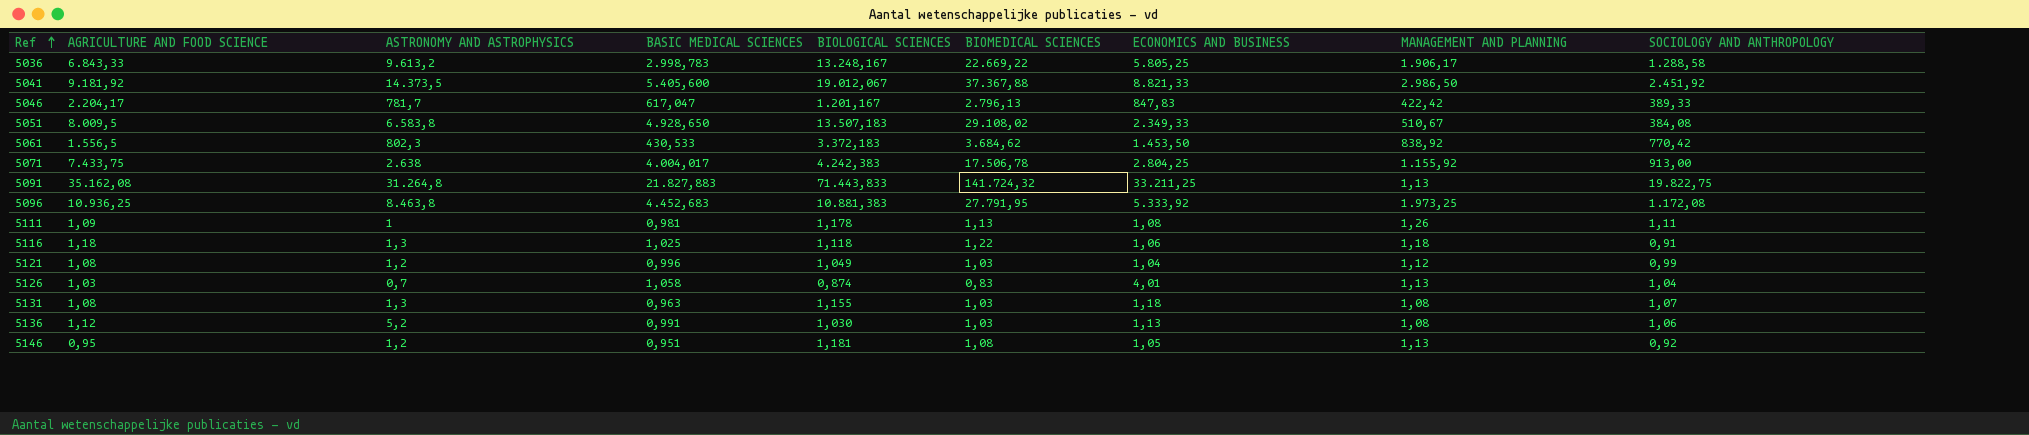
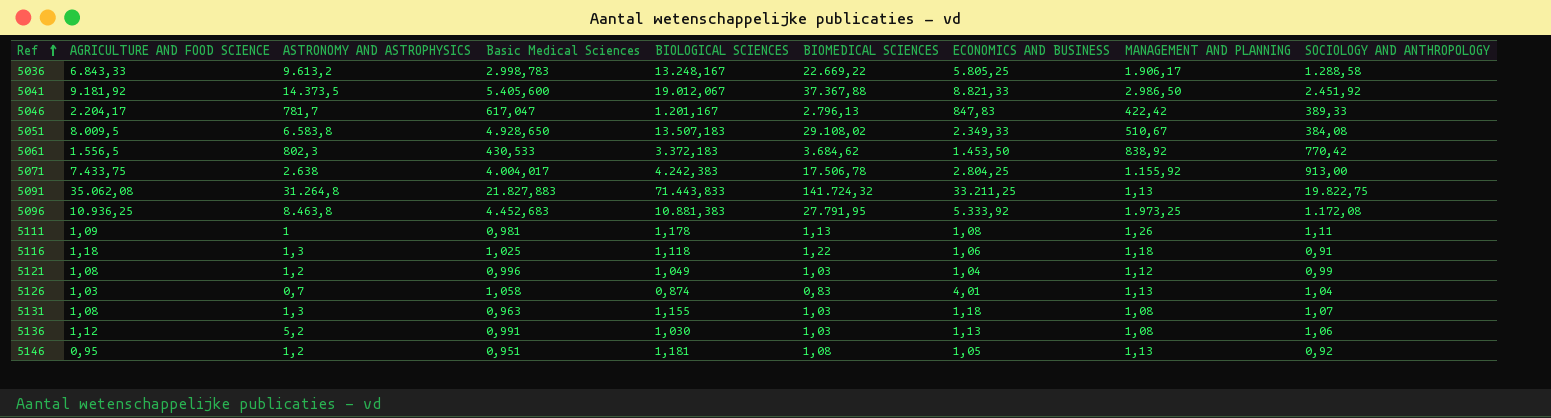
column name: BASIC MEDICAL SCIENCES -> Basic Medical Sciences
5091 | AGRICULTURE AND FOOD SCIENCE: 35.162,08 -> 35.062,08

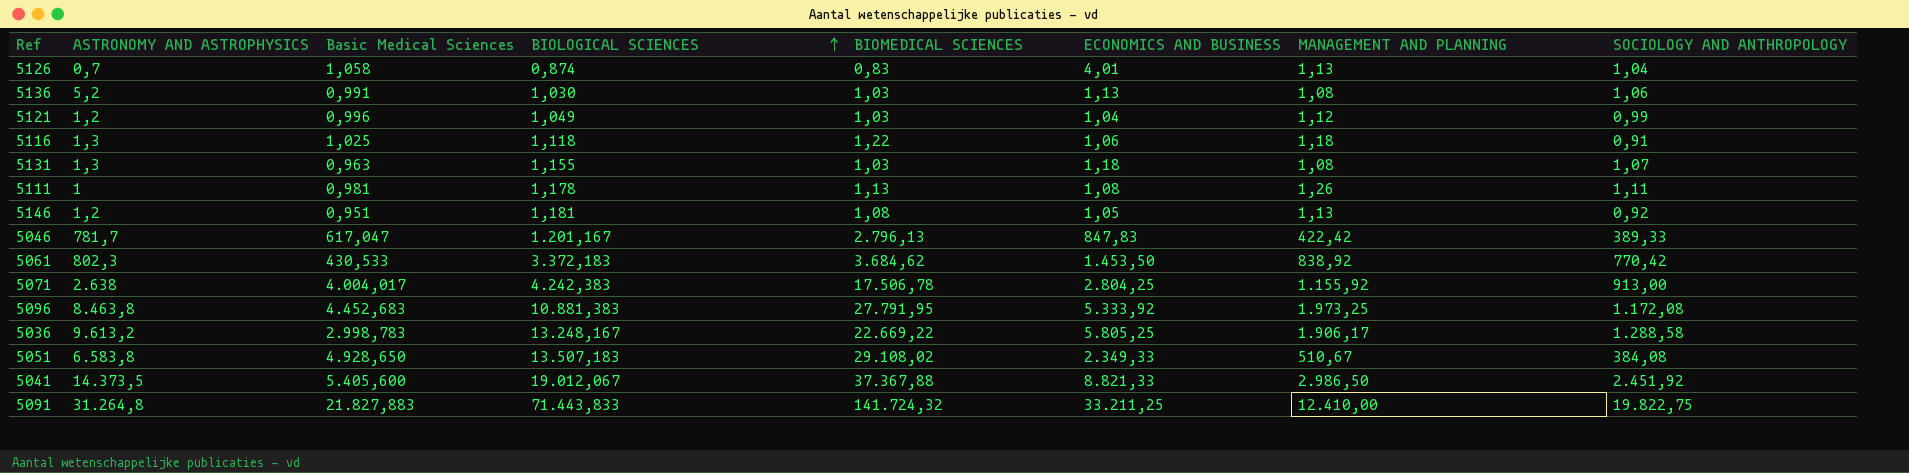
row order: Ref ascending -> BIOLOGICAL SCIENCES ascending
column AGRICULTURE AND FOOD SCIENCE | position: 2 -> none
5091 | MANAGEMENT AND PLANNING: 1,13 -> 12.410,00

